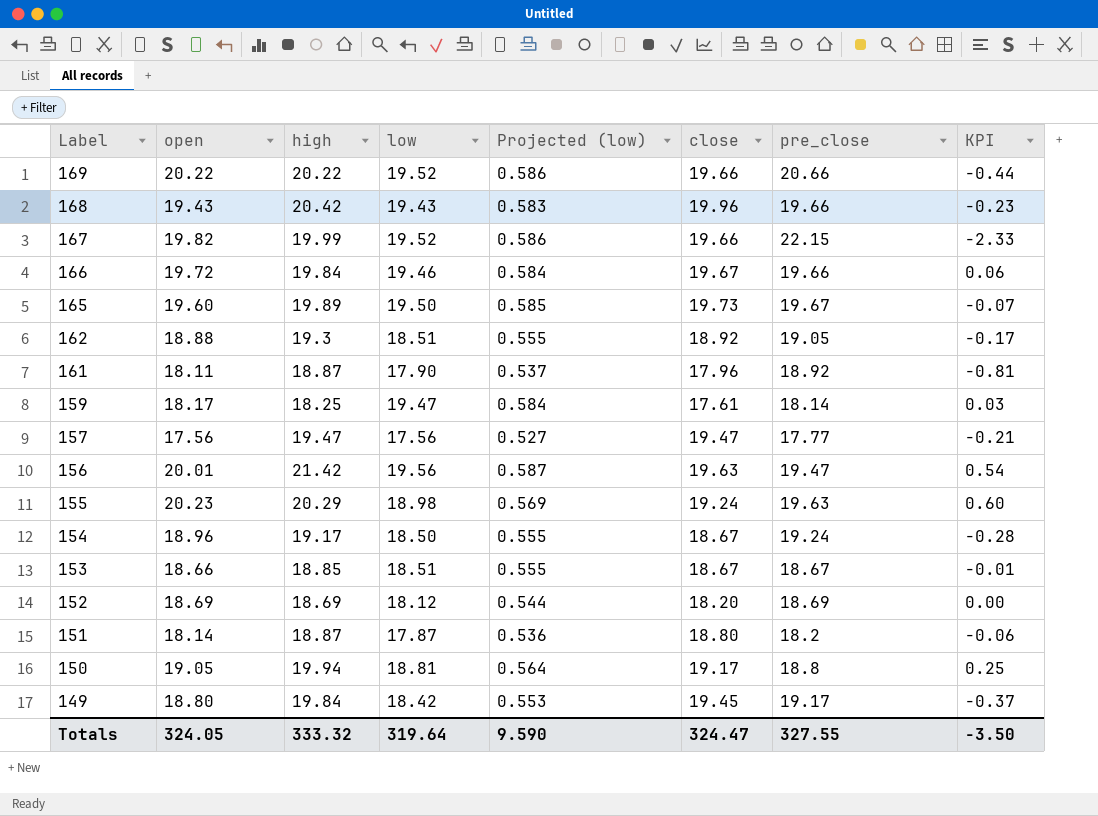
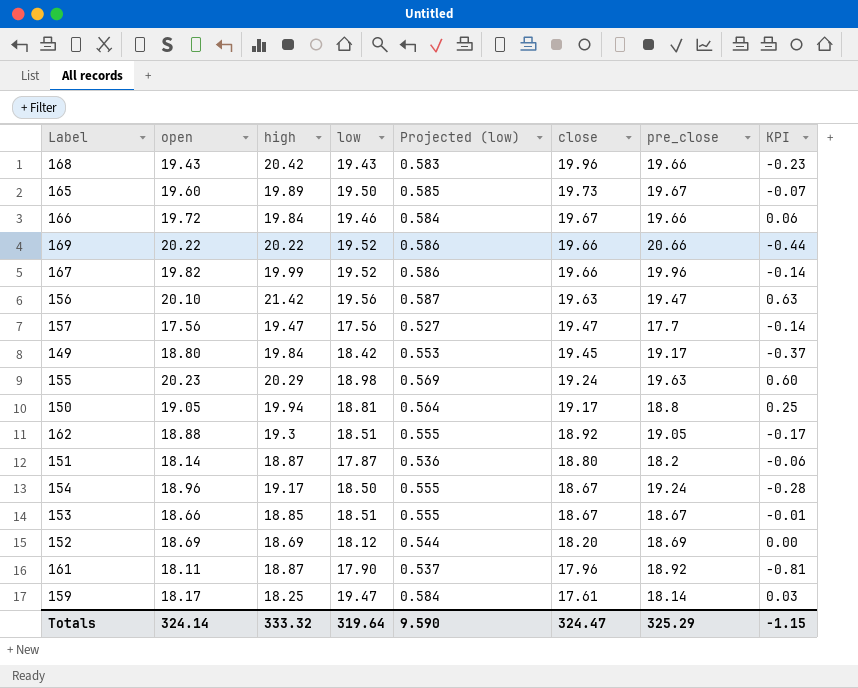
row order: Label descending -> close descending
167 | pre_close: 22.15 -> 19.96
167 | KPI: -2.33 -> -0.14
156 | open: 20.01 -> 20.10
156 | KPI: 0.54 -> 0.63
157 | pre_close: 17.77 -> 17.7
157 | KPI: -0.21 -> -0.14
Totals | open: 324.05 -> 324.14
Totals | pre_close: 327.55 -> 325.29
Totals | KPI: -3.50 -> -1.15

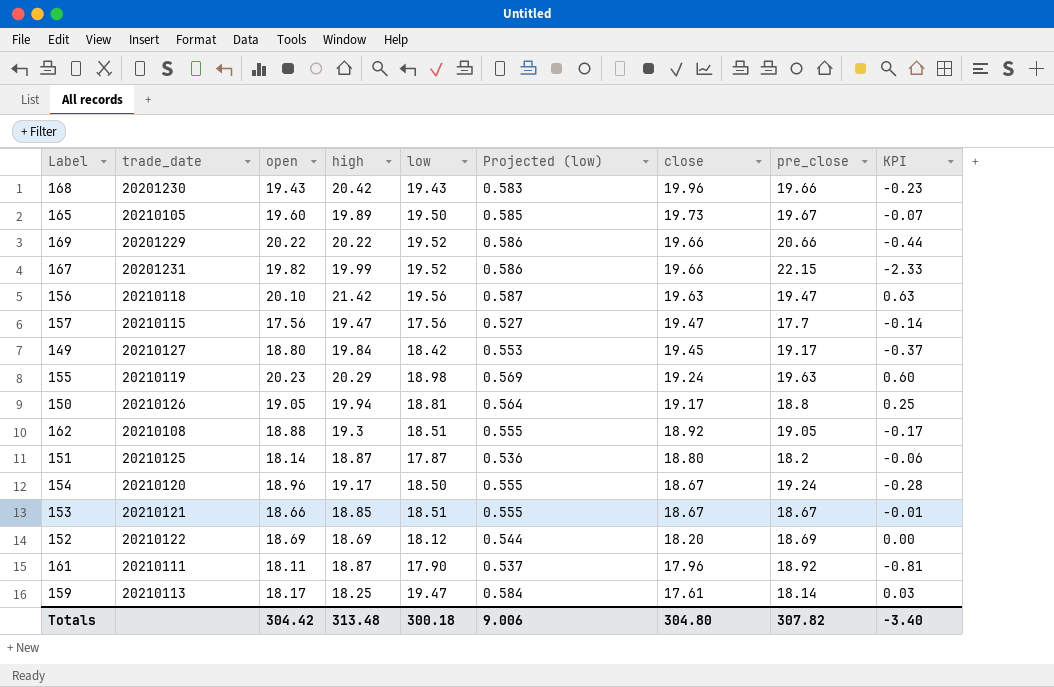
column trade_date | position: none -> 2
row 166: 19.72 | 19.84 | 19.46 | 0.584 | 19.67 | 19.66 | 0.06 -> none
167 | pre_close: 19.96 -> 22.15
167 | KPI: -0.14 -> -2.33
Totals | open: 324.14 -> 304.42
Totals | high: 333.32 -> 313.48
Totals | low: 319.64 -> 300.18
Totals | Projected (low): 9.590 -> 9.006
Totals | close: 324.47 -> 304.80
Totals | pre_close: 325.29 -> 307.82
Totals | KPI: -1.15 -> -3.40

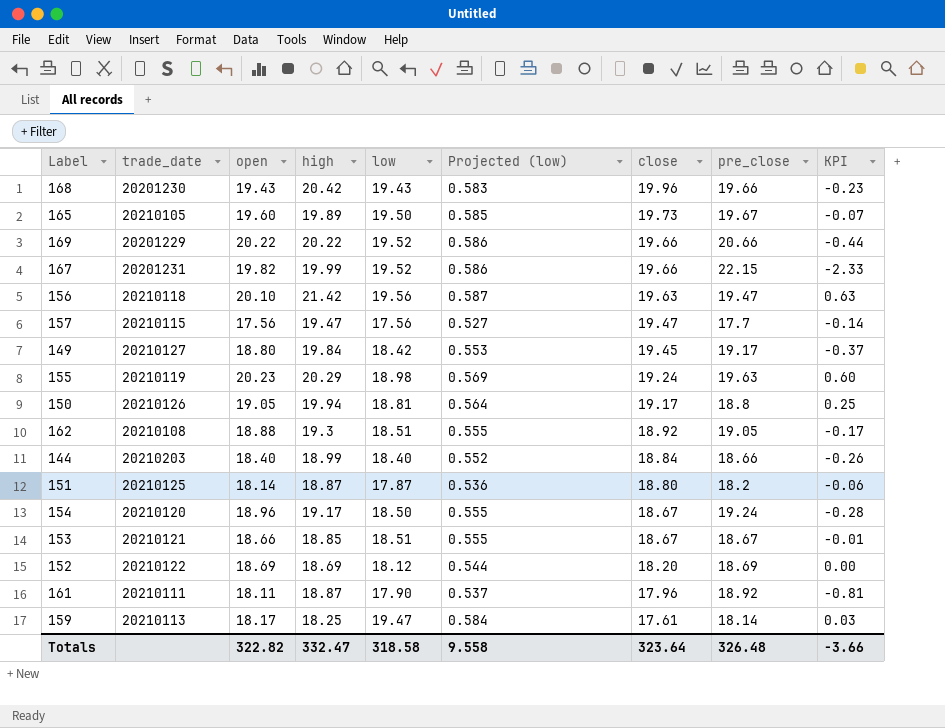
row 144: none -> 20210203 | 18.40 | 18.99 | 18.40 | 0.552 | 18.84 | 18.66 | -0.26
Totals | open: 304.42 -> 322.82
Totals | high: 313.48 -> 332.47
Totals | low: 300.18 -> 318.58
Totals | Projected (low): 9.006 -> 9.558
Totals | close: 304.80 -> 323.64
Totals | pre_close: 307.82 -> 326.48
Totals | KPI: -3.40 -> -3.66

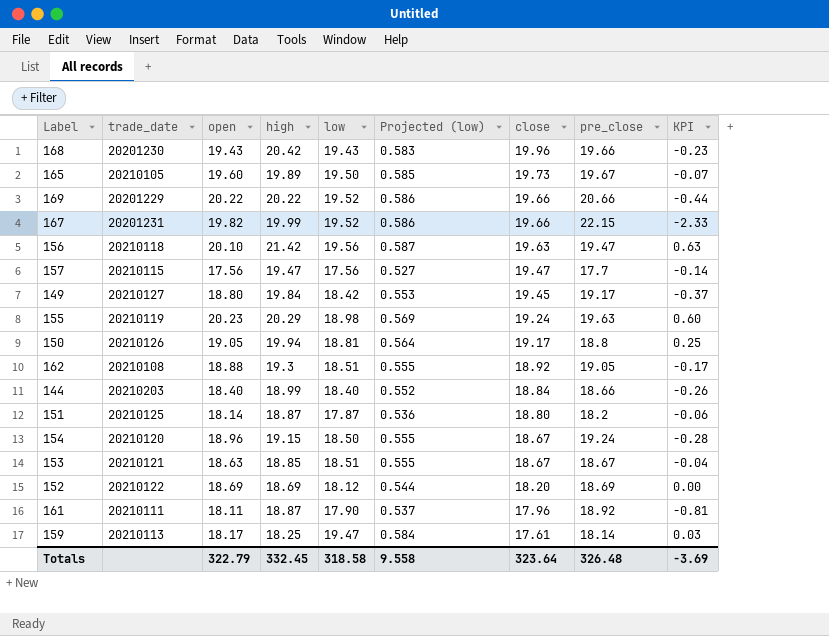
154 | high: 19.17 -> 19.15
153 | open: 18.66 -> 18.63
153 | KPI: -0.01 -> -0.04
Totals | open: 322.82 -> 322.79
Totals | high: 332.47 -> 332.45
Totals | KPI: -3.66 -> -3.69

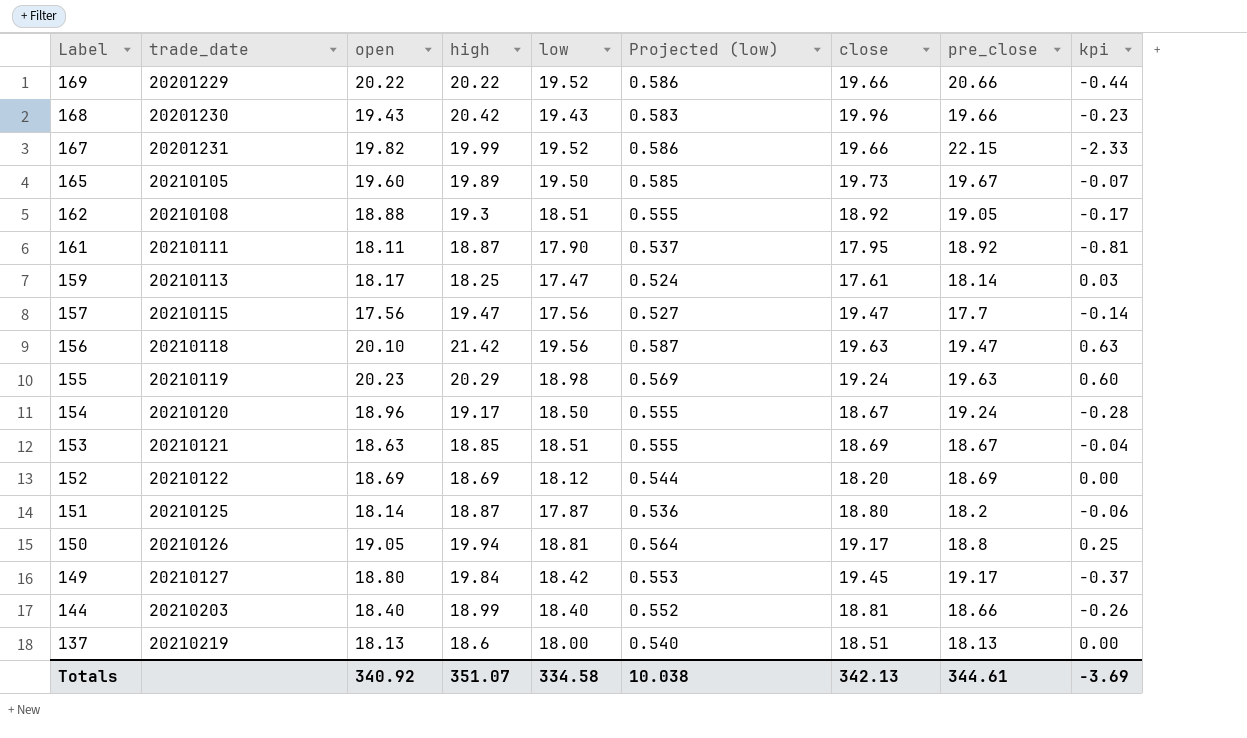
row order: close descending -> Label descending
column name: KPI -> kpi
161 | close: 17.96 -> 17.95
159 | low: 19.47 -> 17.47
159 | Projected (low): 0.584 -> 0.524
154 | high: 19.15 -> 19.17
153 | close: 18.67 -> 18.69
144 | close: 18.84 -> 18.81
row 137: none -> 20210219 | 18.13 | 18.6 | 18.00 | 0.540 | 18.51 | 18.13 | 0.00
Totals | open: 322.79 -> 340.92
Totals | high: 332.45 -> 351.07
Totals | low: 318.58 -> 334.58
Totals | Projected (low): 9.558 -> 10.038
Totals | close: 323.64 -> 342.13
Totals | pre_close: 326.48 -> 344.61

